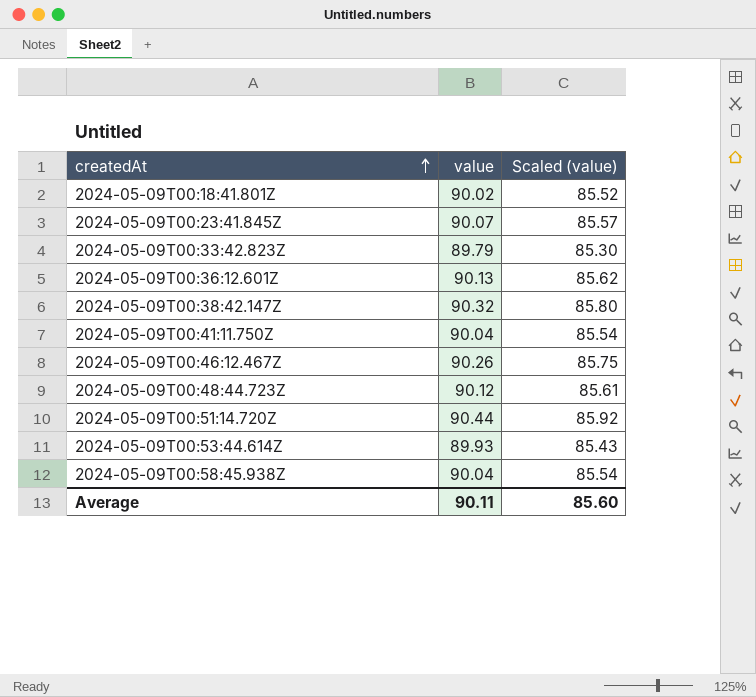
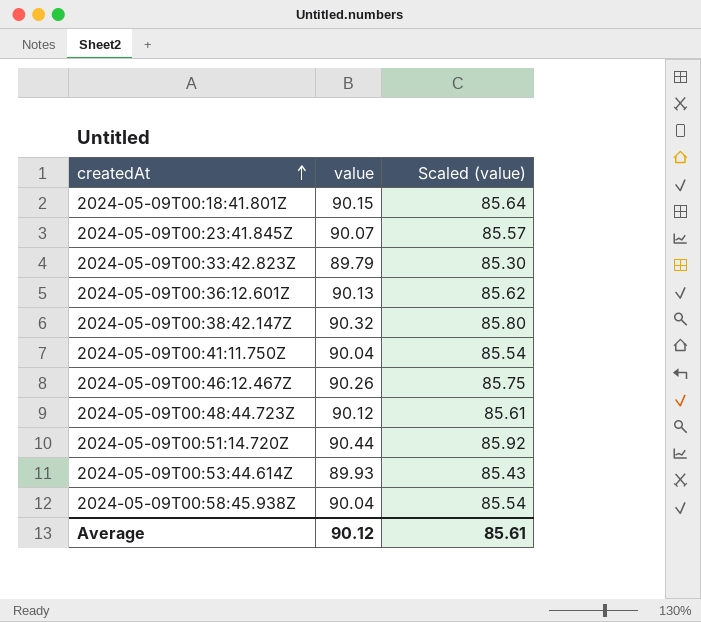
2024-05-09T00:18:41.801Z | value: 90.02 -> 90.15
2024-05-09T00:18:41.801Z | Scaled (value): 85.52 -> 85.64
Average | value: 90.11 -> 90.12
Average | Scaled (value): 85.60 -> 85.61

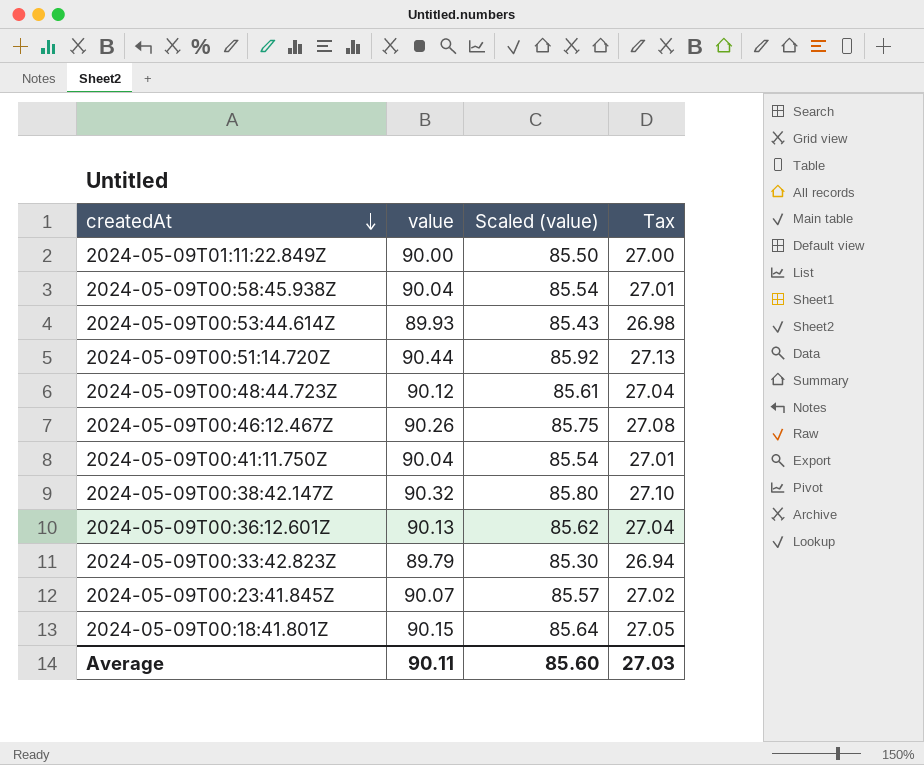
row order: createdAt ascending -> createdAt descending
column Tax | formula: none -> [value] * 0.3
row 2024-05-09T01:11:22.849Z: none -> 90.00 | 85.50 | 27.00
Average | value: 90.12 -> 90.11
Average | Scaled (value): 85.61 -> 85.60

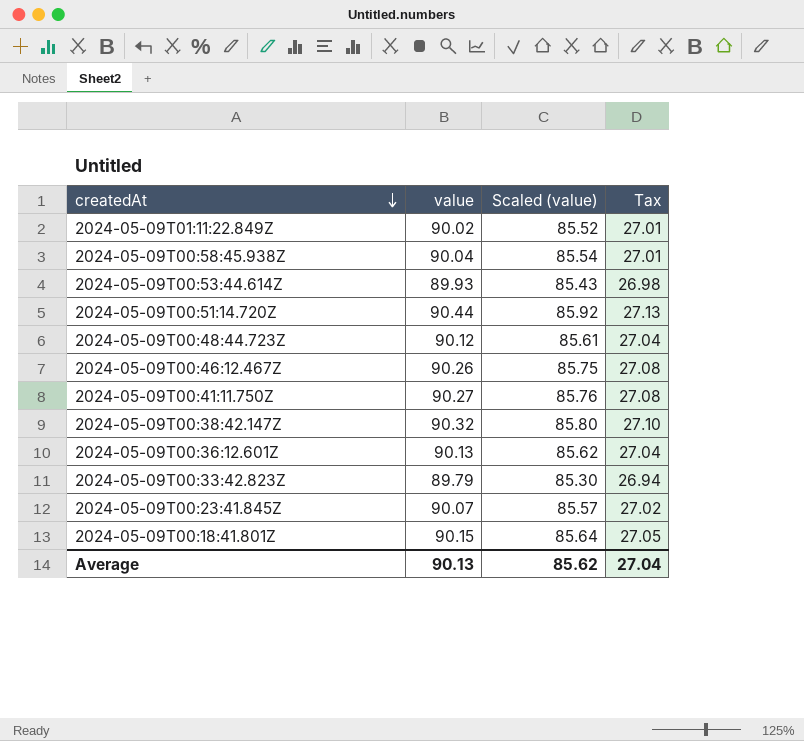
2024-05-09T01:11:22.849Z | value: 90.00 -> 90.02
2024-05-09T01:11:22.849Z | Scaled (value): 85.50 -> 85.52
2024-05-09T01:11:22.849Z | Tax: 27.00 -> 27.01
2024-05-09T00:41:11.750Z | value: 90.04 -> 90.27
2024-05-09T00:41:11.750Z | Scaled (value): 85.54 -> 85.76
2024-05-09T00:41:11.750Z | Tax: 27.01 -> 27.08
Average | value: 90.11 -> 90.13
Average | Scaled (value): 85.60 -> 85.62
Average | Tax: 27.03 -> 27.04

